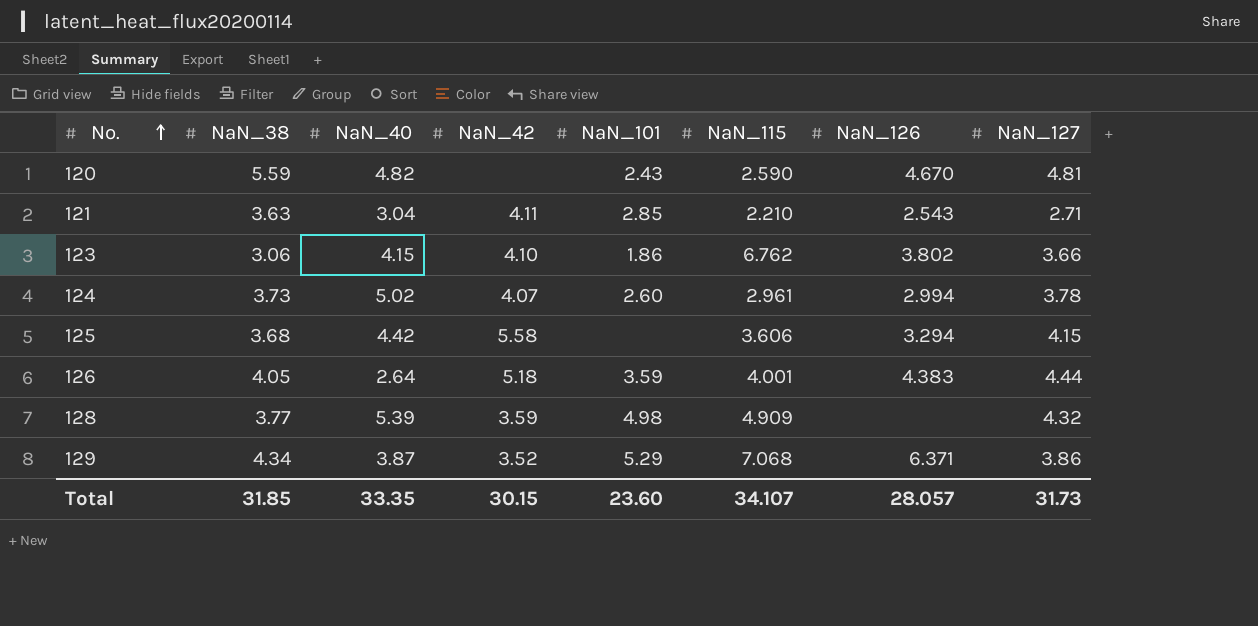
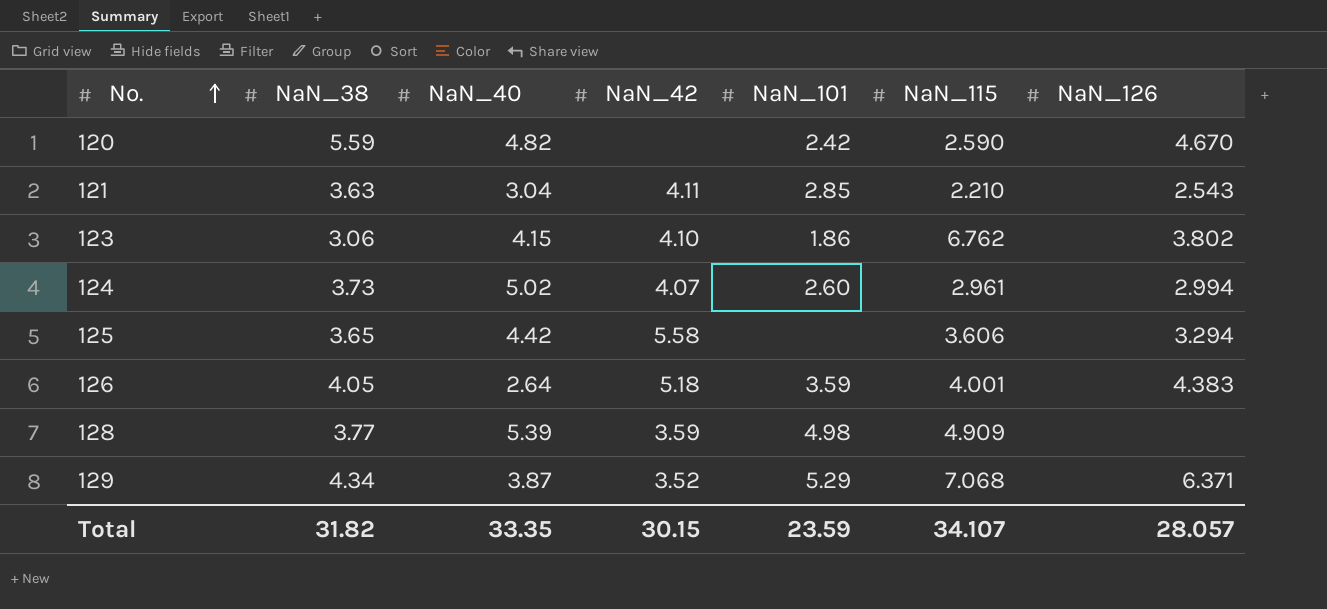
column NaN_127 | position: 8 -> none
120 | NaN_101: 2.43 -> 2.42
125 | NaN_38: 3.68 -> 3.65
Total | NaN_38: 31.85 -> 31.82
Total | NaN_101: 23.60 -> 23.59

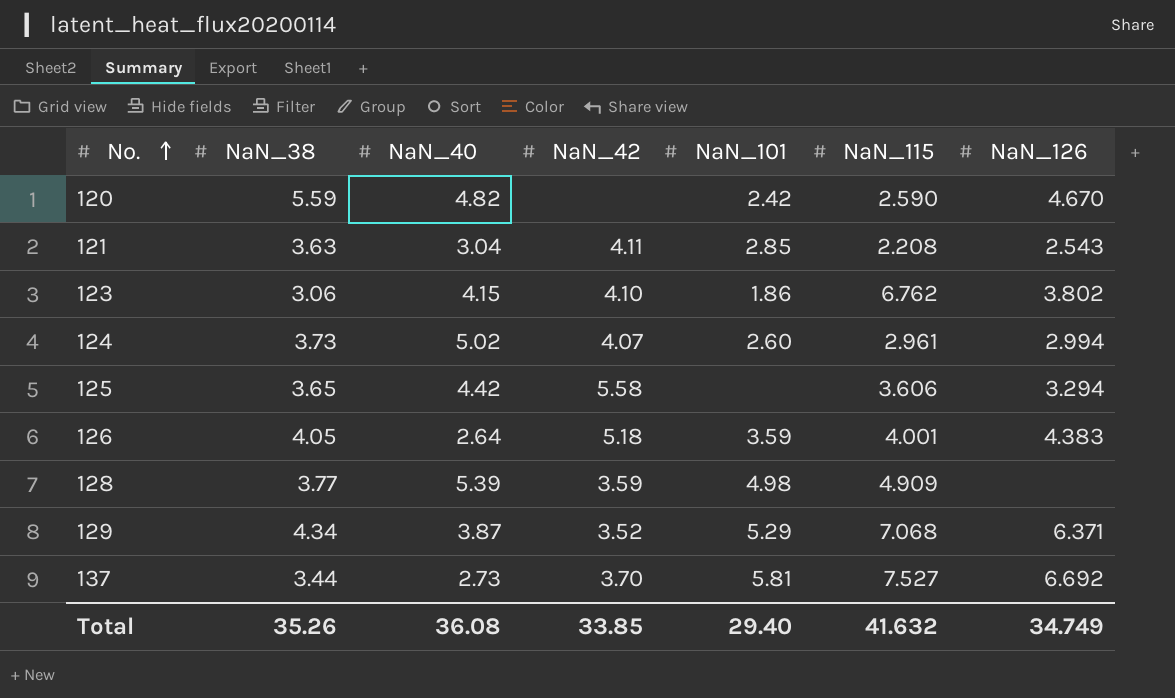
121 | NaN_115: 2.210 -> 2.208
row 137: none -> 3.44 | 2.73 | 3.70 | 5.81 | 7.527 | 6.692
Total | NaN_38: 31.82 -> 35.26
Total | NaN_40: 33.35 -> 36.08
Total | NaN_42: 30.15 -> 33.85
Total | NaN_101: 23.59 -> 29.40
Total | NaN_115: 34.107 -> 41.632
Total | NaN_126: 28.057 -> 34.749

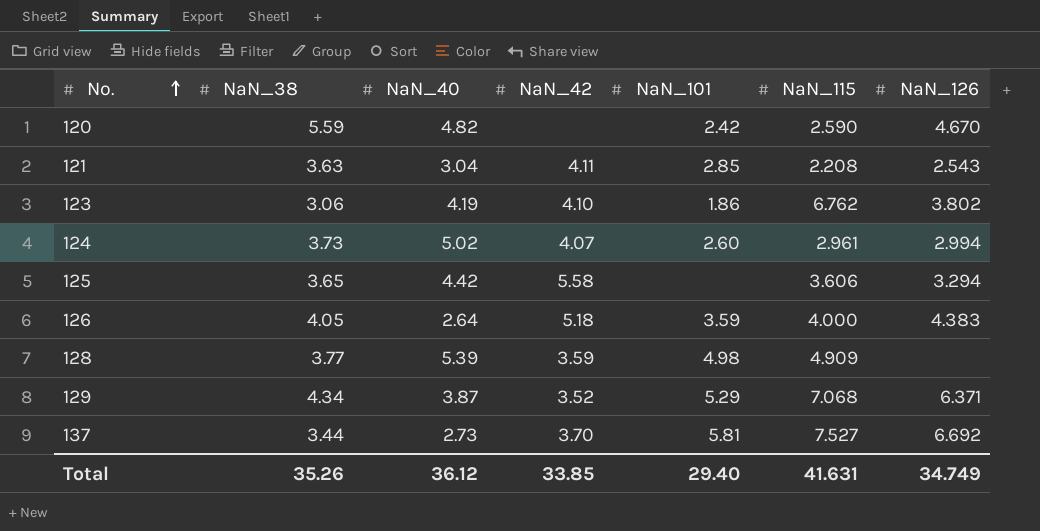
123 | NaN_40: 4.15 -> 4.19
126 | NaN_115: 4.001 -> 4.000
Total | NaN_40: 36.08 -> 36.12
Total | NaN_115: 41.632 -> 41.631

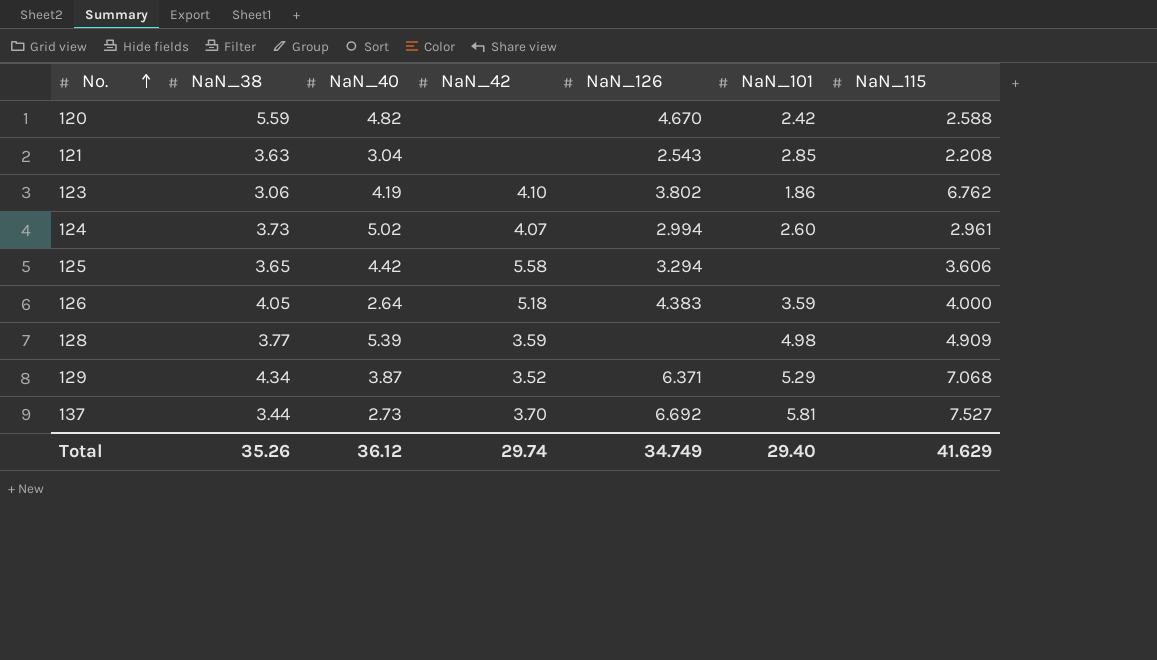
column NaN_126 | position: 7 -> 5
120 | NaN_115: 2.590 -> 2.588
121 | NaN_42: 4.11 -> none
Total | NaN_42: 33.85 -> 29.74
Total | NaN_115: 41.631 -> 41.629

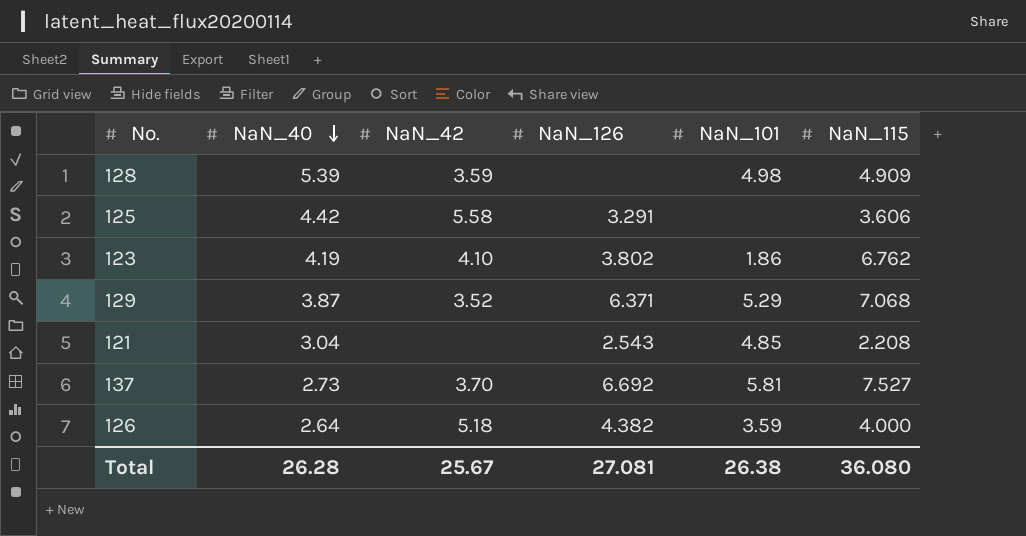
row order: No. ascending -> NaN_40 descending
column NaN_38 | position: 2 -> none
row 120: 5.59 | 4.82 | none | 4.670 | 2.42 | 2.588 -> none
row 124: 3.73 | 5.02 | 4.07 | 2.994 | 2.60 | 2.961 -> none
125 | NaN_126: 3.294 -> 3.291
121 | NaN_101: 2.85 -> 4.85
126 | NaN_126: 4.383 -> 4.382
Total | NaN_40: 36.12 -> 26.28
Total | NaN_42: 29.74 -> 25.67
Total | NaN_126: 34.749 -> 27.081
Total | NaN_101: 29.40 -> 26.38
Total | NaN_115: 41.629 -> 36.080

